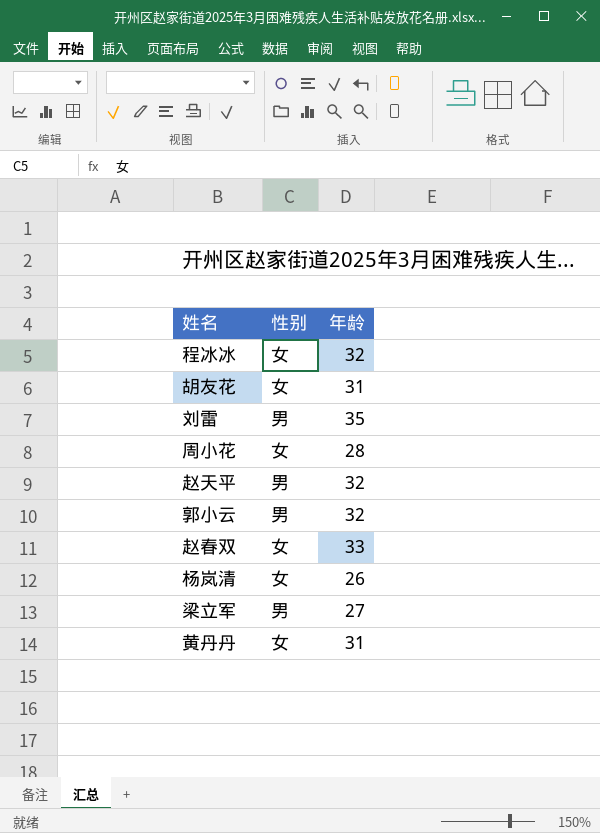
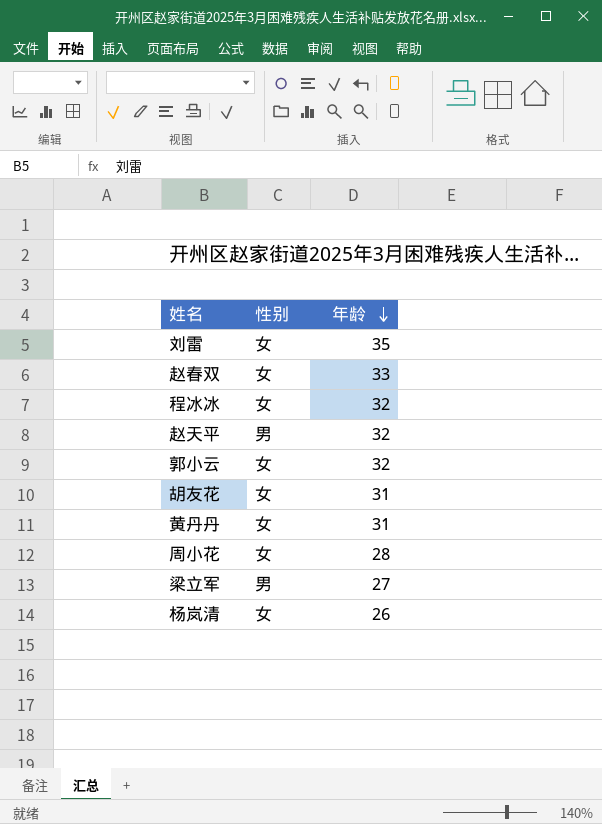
row order: none -> 年龄 descending
刘雷 | 性别: 男 -> 女
郭小云 | 性别: 男 -> 女

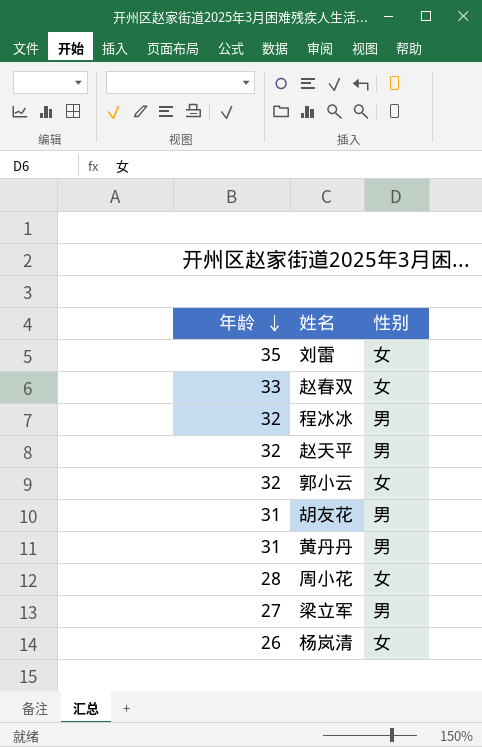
column 年龄 | position: 3 -> 1
程冰冰 | 性别: 女 -> 男
胡友花 | 性别: 女 -> 男
黄丹丹 | 性别: 女 -> 男

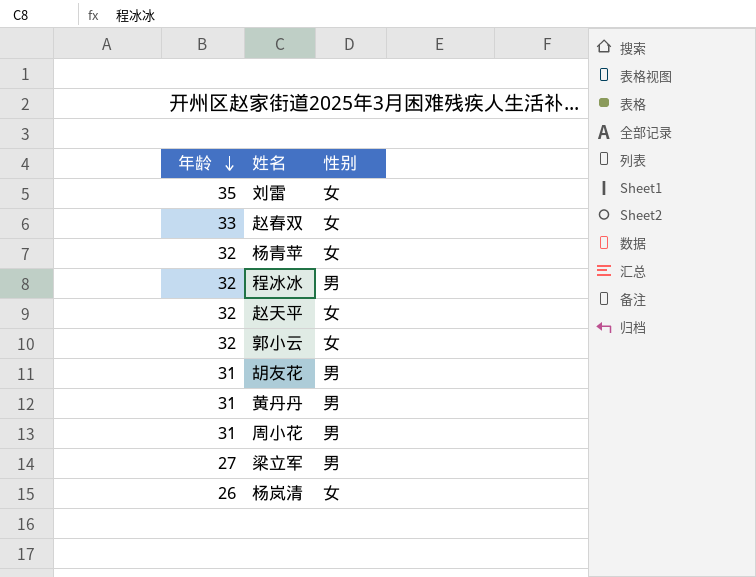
row 杨青苹: none -> 32 | 女
赵天平 | 性别: 男 -> 女
周小花 | 年龄: 28 -> 31
周小花 | 性别: 女 -> 男

